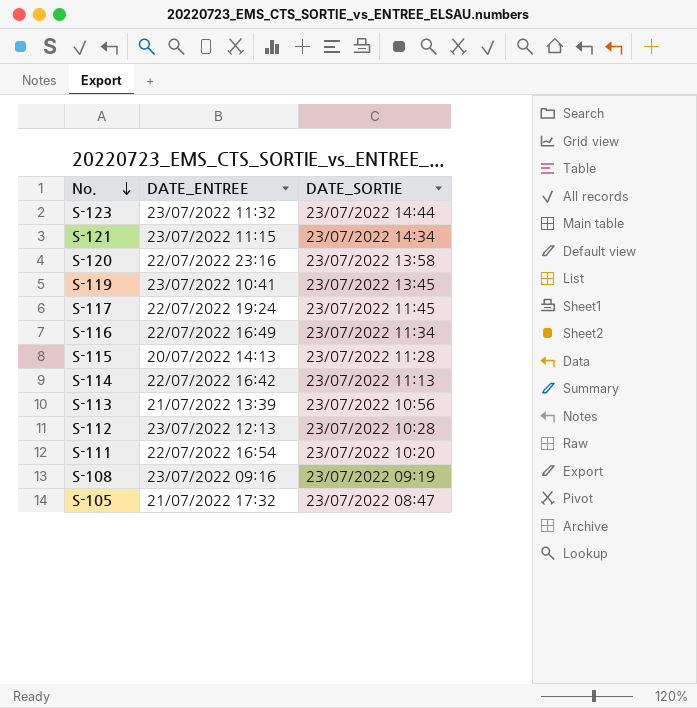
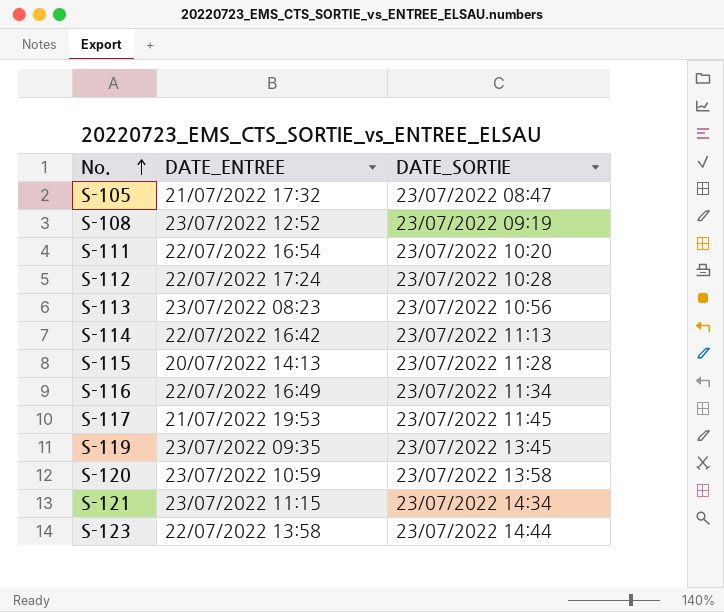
row order: No. descending -> No. ascending
S-108 | DATE_ENTREE: 23/07/2022 09:16 -> 23/07/2022 12:52
S-112 | DATE_ENTREE: 23/07/2022 12:13 -> 22/07/2022 17:24
S-113 | DATE_ENTREE: 21/07/2022 13:39 -> 23/07/2022 08:23
S-117 | DATE_ENTREE: 22/07/2022 19:24 -> 21/07/2022 19:53
S-119 | DATE_ENTREE: 23/07/2022 10:41 -> 23/07/2022 09:35
S-120 | DATE_ENTREE: 22/07/2022 23:16 -> 23/07/2022 10:59
S-123 | DATE_ENTREE: 23/07/2022 11:32 -> 22/07/2022 13:58

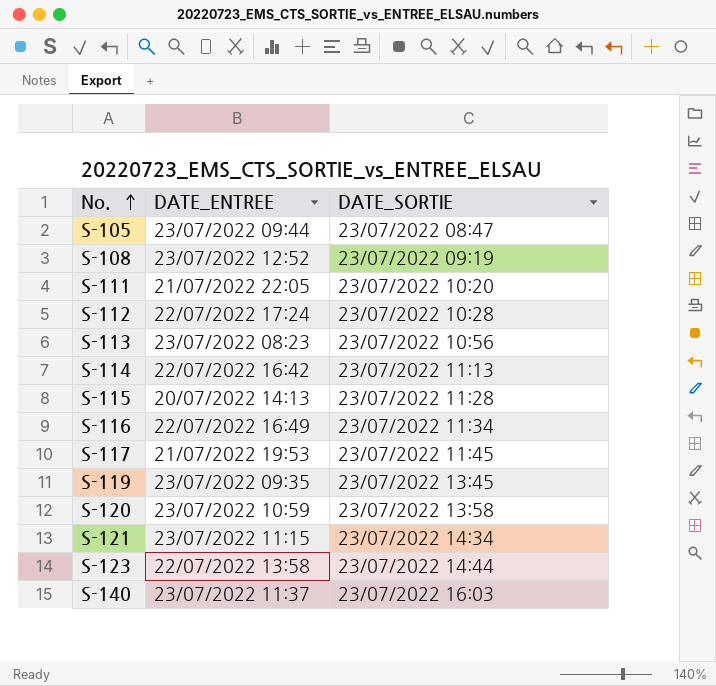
S-105 | DATE_ENTREE: 21/07/2022 17:32 -> 23/07/2022 09:44
S-111 | DATE_ENTREE: 22/07/2022 16:54 -> 21/07/2022 22:05
row S-140: none -> 23/07/2022 11:37 | 23/07/2022 16:03

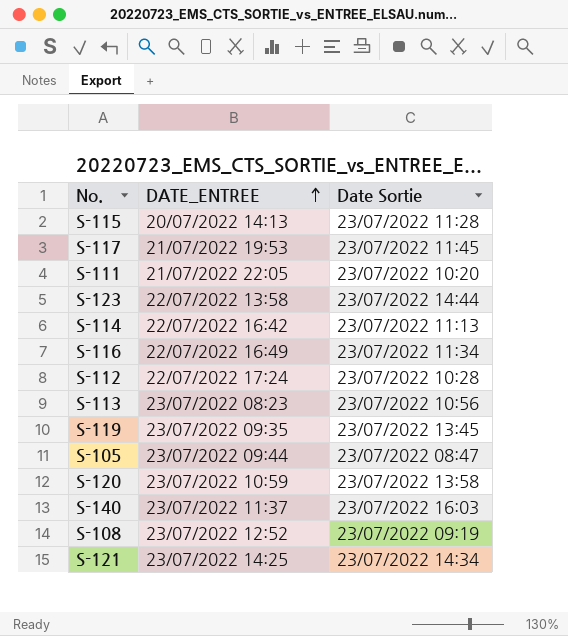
row order: No. ascending -> DATE_ENTREE ascending
column name: DATE_SORTIE -> Date Sortie
S-121 | DATE_ENTREE: 23/07/2022 11:15 -> 23/07/2022 14:25

